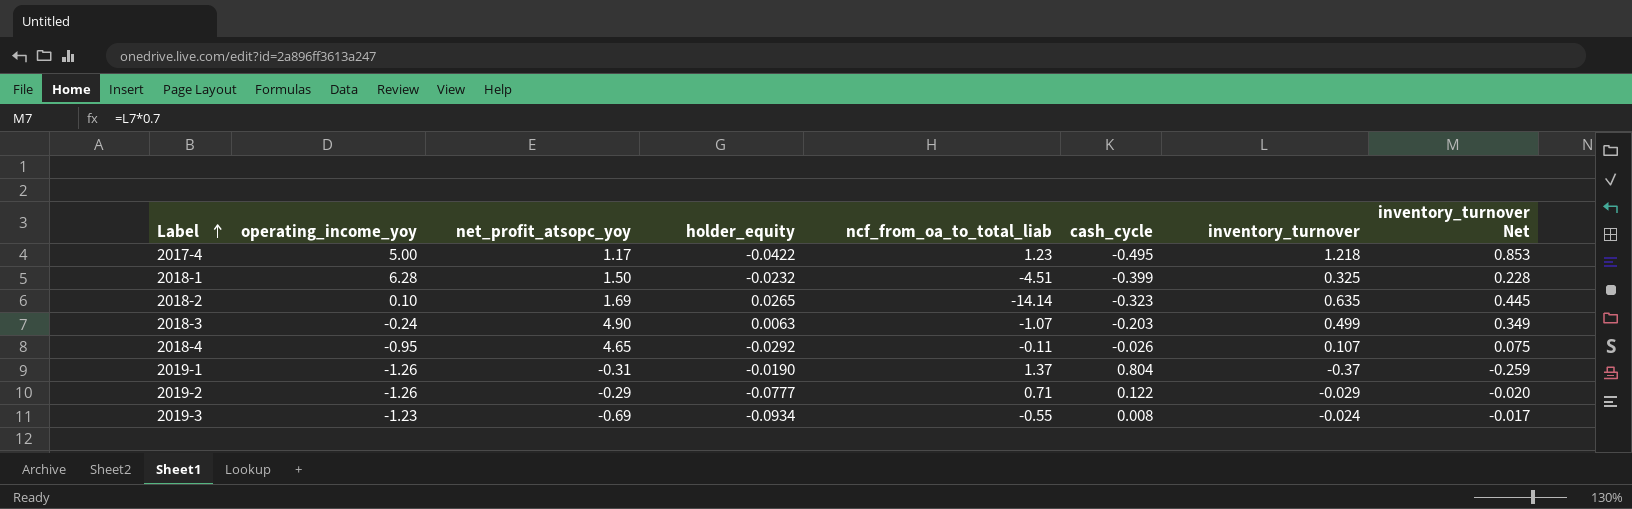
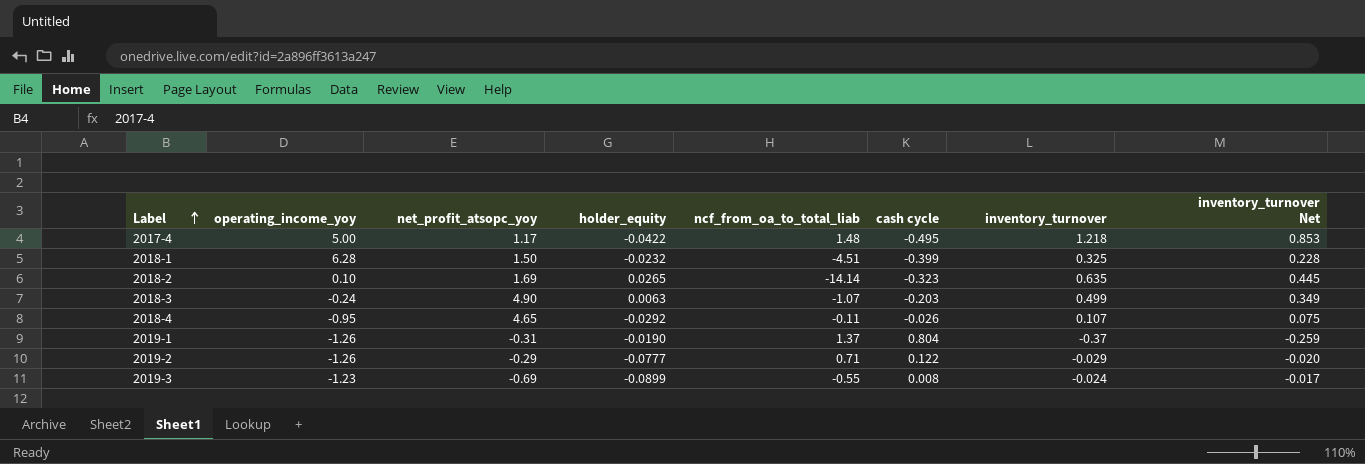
column name: cash_cycle -> cash cycle
2017-4 | ncf_from_oa_to_total_liab: 1.23 -> 1.48
2019-3 | holder_equity: -0.0934 -> -0.0899

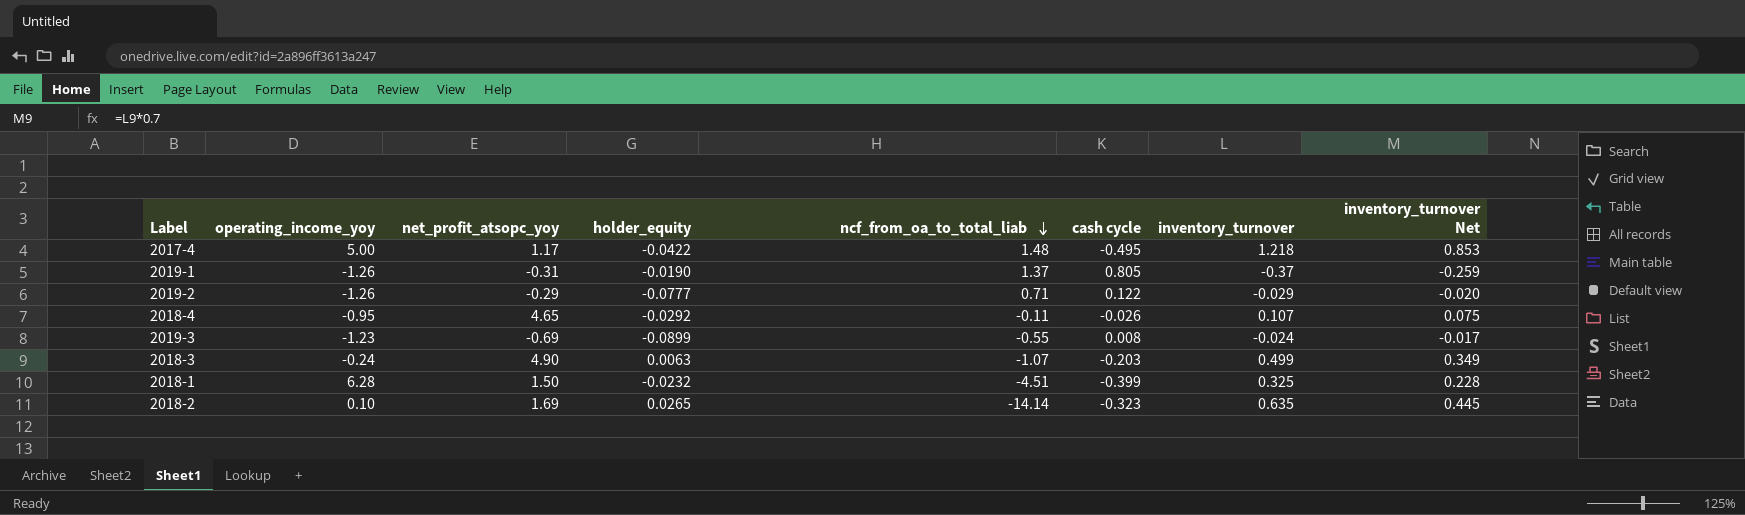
row order: Label ascending -> ncf_from_oa_to_total_liab descending
2019-1 | cash cycle: 0.804 -> 0.805

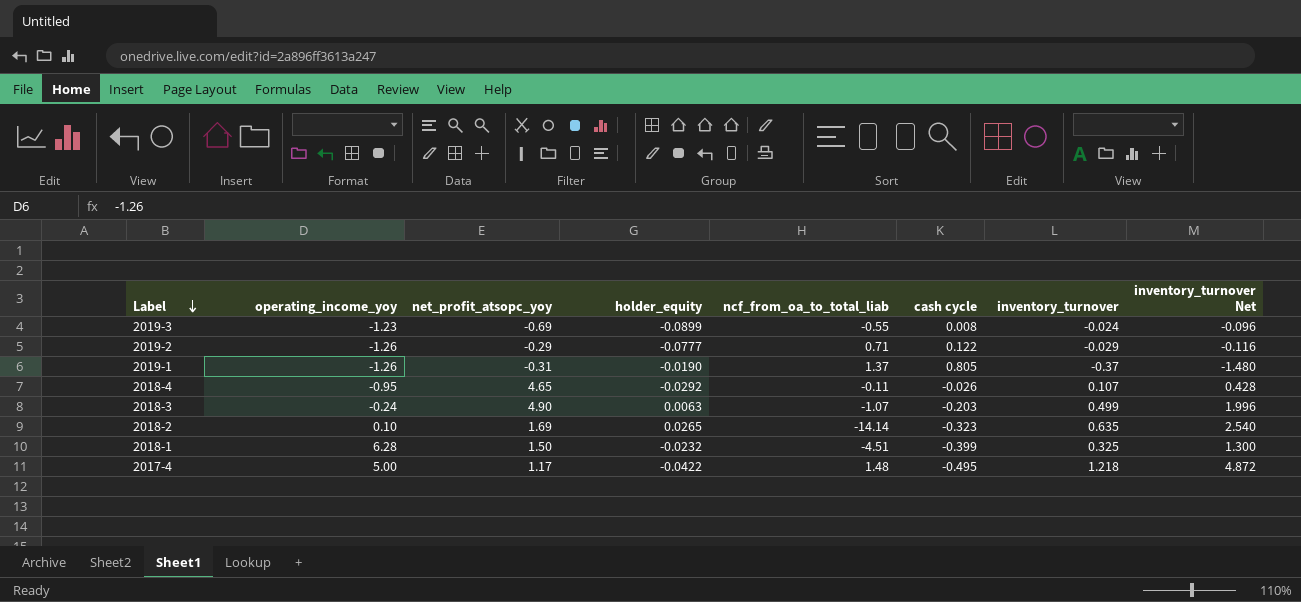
row order: ncf_from_oa_to_total_liab descending -> Label descending
column inventory_turnover Net | formula: [inventory_turnover] * 0.7 -> [inventory_turnover] * 4

